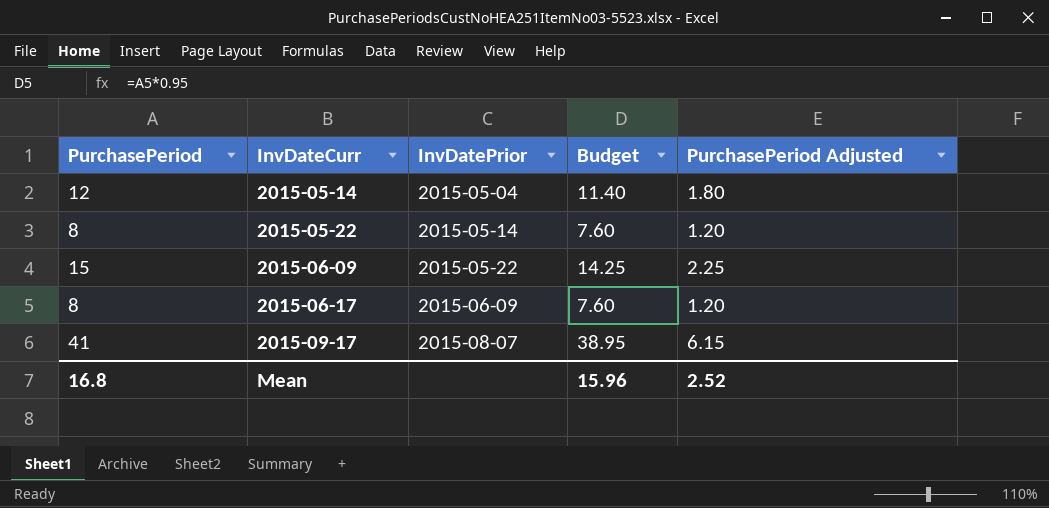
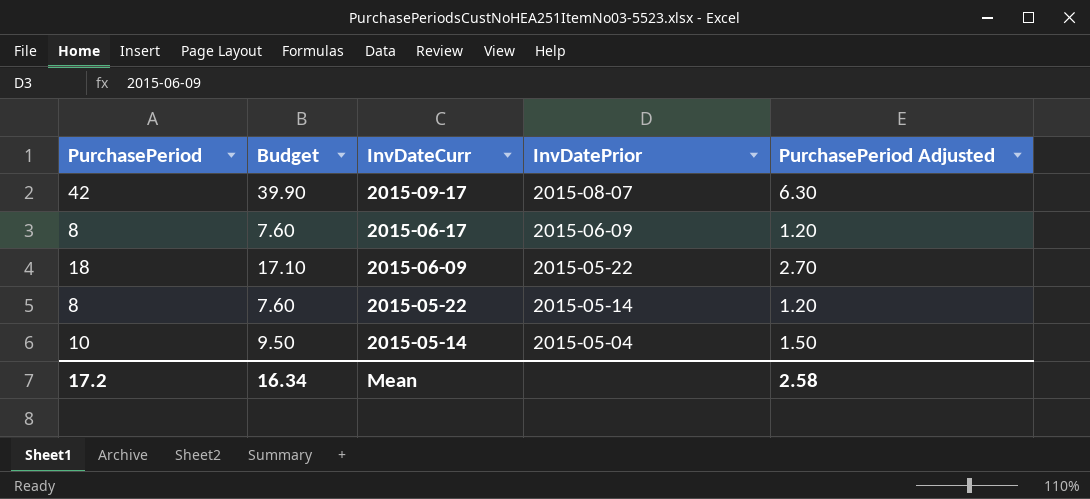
row order: InvDateCurr ascending -> InvDateCurr descending
column Budget | position: 4 -> 2
2015-09-17 | PurchasePeriod: 41 -> 42
2015-09-17 | Budget: 38.95 -> 39.90
2015-09-17 | PurchasePeriod Adjusted: 6.15 -> 6.30
2015-06-09 | PurchasePeriod: 15 -> 18
2015-06-09 | Budget: 14.25 -> 17.10
2015-06-09 | PurchasePeriod Adjusted: 2.25 -> 2.70
2015-05-14 | PurchasePeriod: 12 -> 10
2015-05-14 | Budget: 11.40 -> 9.50
2015-05-14 | PurchasePeriod Adjusted: 1.80 -> 1.50
Mean | PurchasePeriod: 16.8 -> 17.2
Mean | Budget: 15.96 -> 16.34
Mean | PurchasePeriod Adjusted: 2.52 -> 2.58

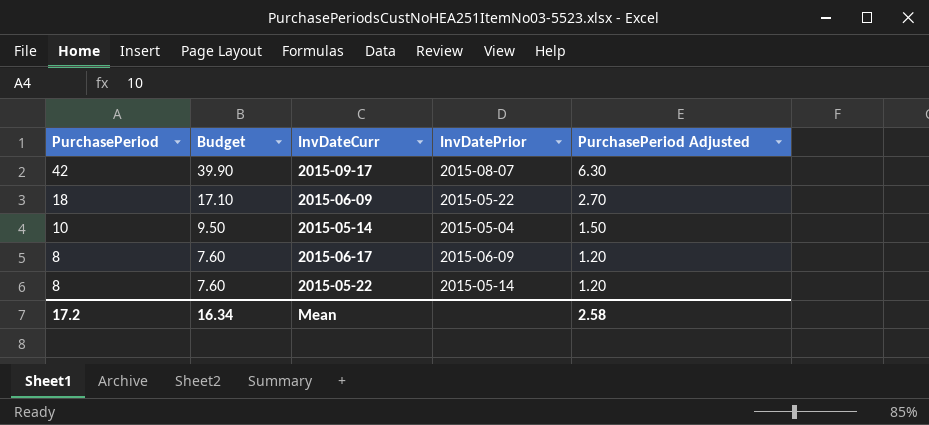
row order: InvDateCurr descending -> PurchasePeriod descending

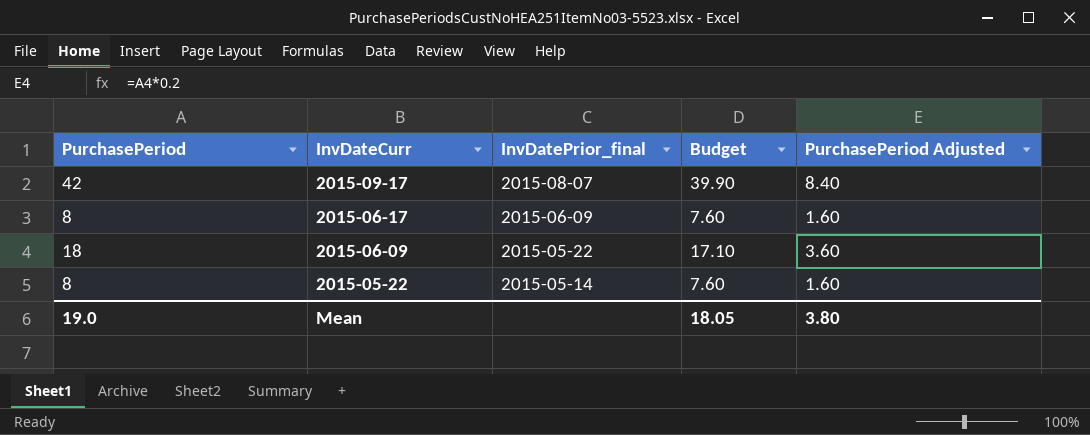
row order: PurchasePeriod descending -> InvDateCurr descending
column name: InvDatePrior -> InvDatePrior_final
column Budget | position: 2 -> 4
column PurchasePeriod Adjusted | formula: [PurchasePeriod] * 0.15 -> [PurchasePeriod] * 0.2
row 2015-05-14: 10 | 9.50 | 2015-05-04 | 1.50 -> none
Mean | PurchasePeriod: 17.2 -> 19.0
Mean | Budget: 16.34 -> 18.05
Mean | PurchasePeriod Adjusted: 2.58 -> 3.80

